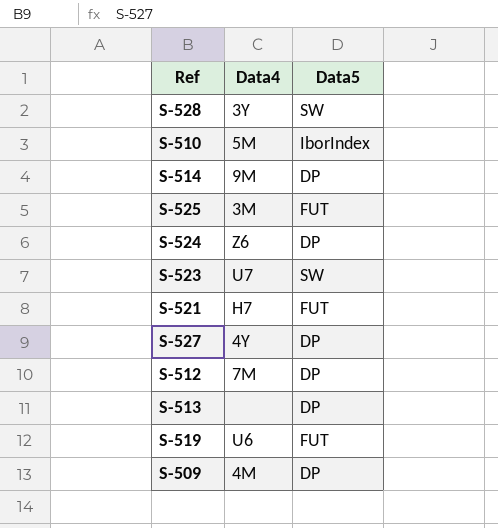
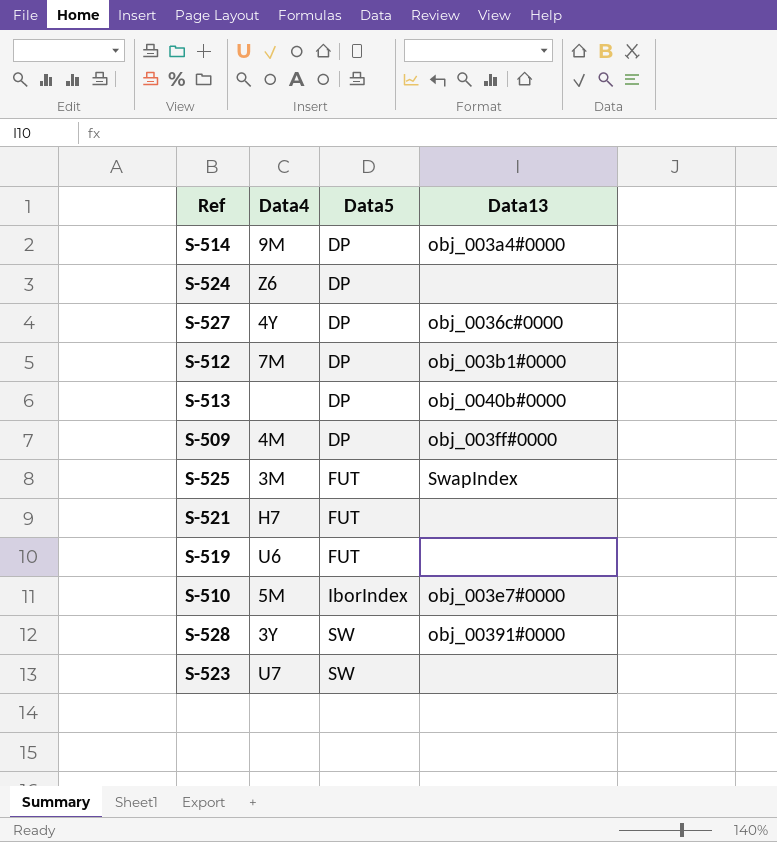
row order: none -> Data5 ascending
column Data13 | position: none -> 4

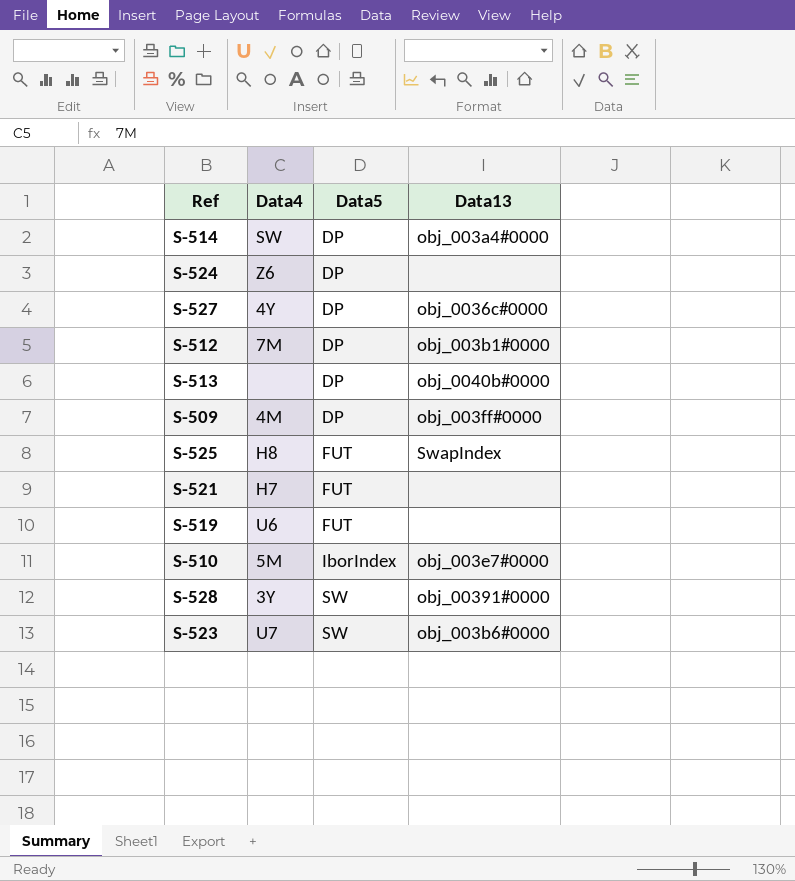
S-514 | Data4: 9M -> SW
S-525 | Data4: 3M -> H8
S-523 | Data13: none -> obj_003b6#0000

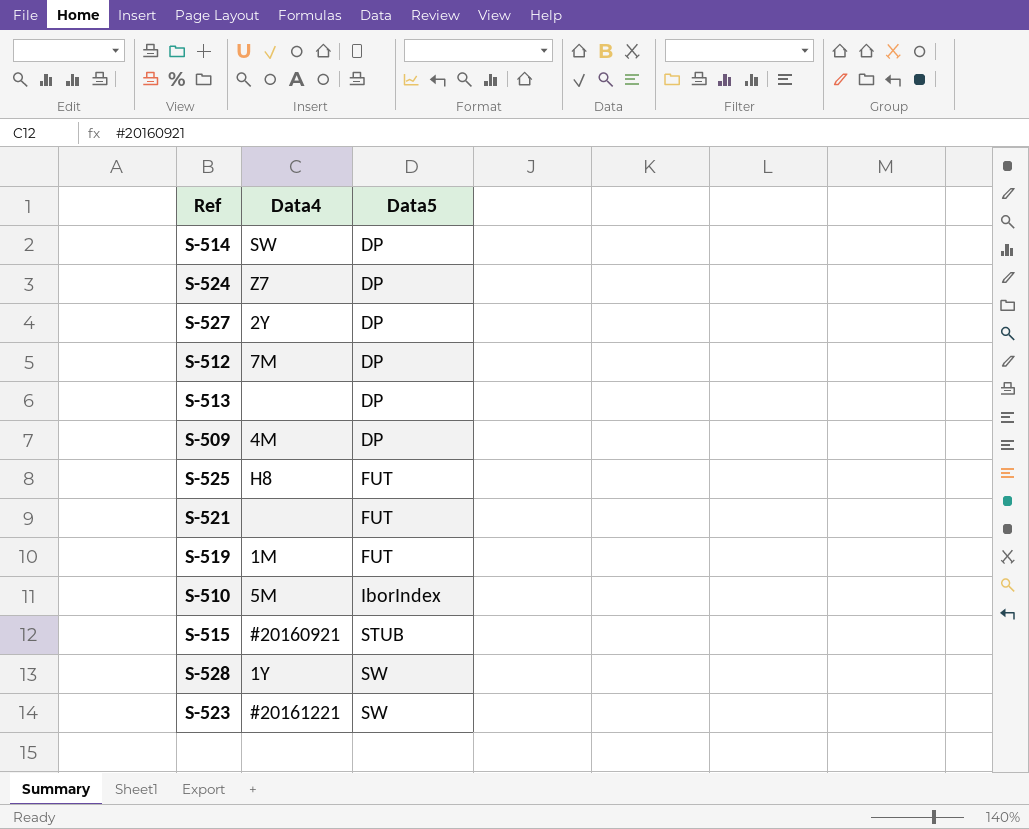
column Data13 | position: 4 -> none
S-524 | Data4: Z6 -> Z7
S-527 | Data4: 4Y -> 2Y
S-521 | Data4: H7 -> none
S-519 | Data4: U6 -> 1M
row S-515: none -> #20160921 | STUB
S-528 | Data4: 3Y -> 1Y
S-523 | Data4: U7 -> #20161221

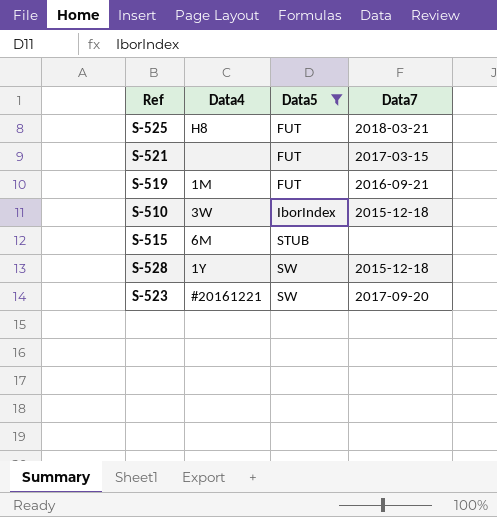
filter: none -> Data5 != DP
column Data7 | position: none -> 4
S-510 | Data4: 5M -> 3W
S-515 | Data4: #20160921 -> 6M

